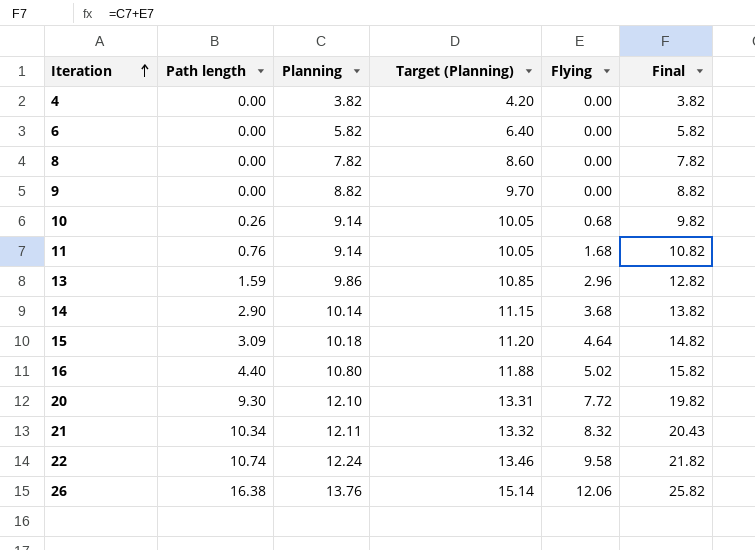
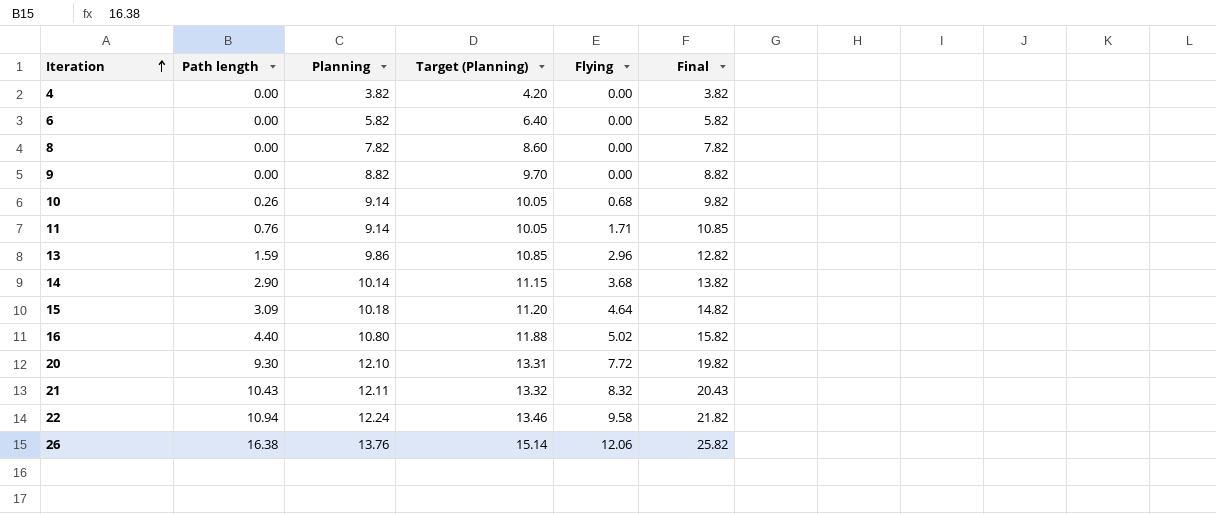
11 | Flying: 1.68 -> 1.71
11 | Final: 10.82 -> 10.85
21 | Path length: 10.34 -> 10.43
22 | Path length: 10.74 -> 10.94

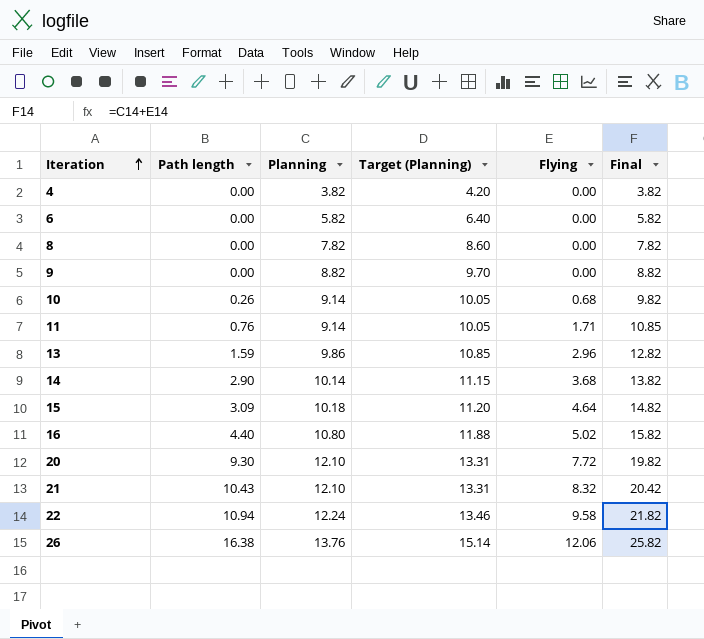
21 | Planning: 12.11 -> 12.10
21 | Target (Planning): 13.32 -> 13.31
21 | Final: 20.43 -> 20.42

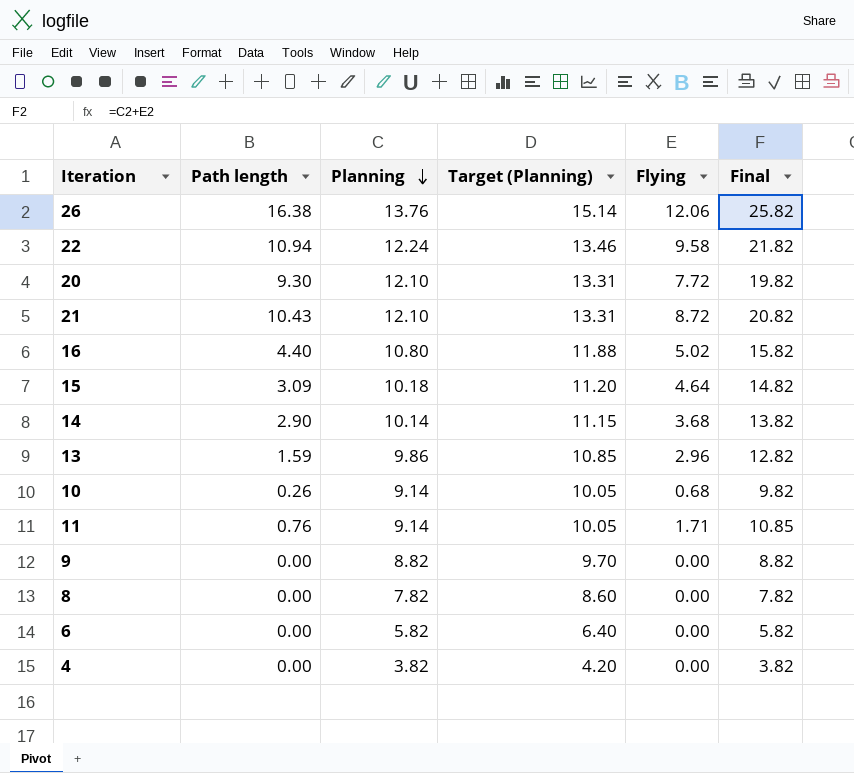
row order: Iteration ascending -> Planning descending
21 | Flying: 8.32 -> 8.72
21 | Final: 20.42 -> 20.82

